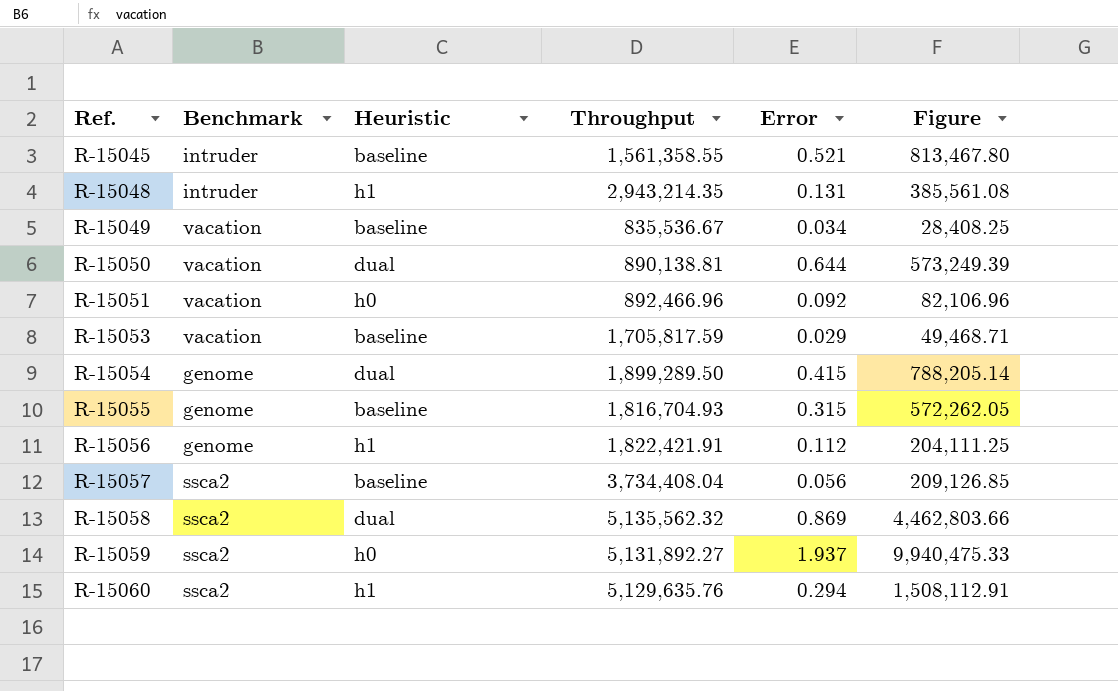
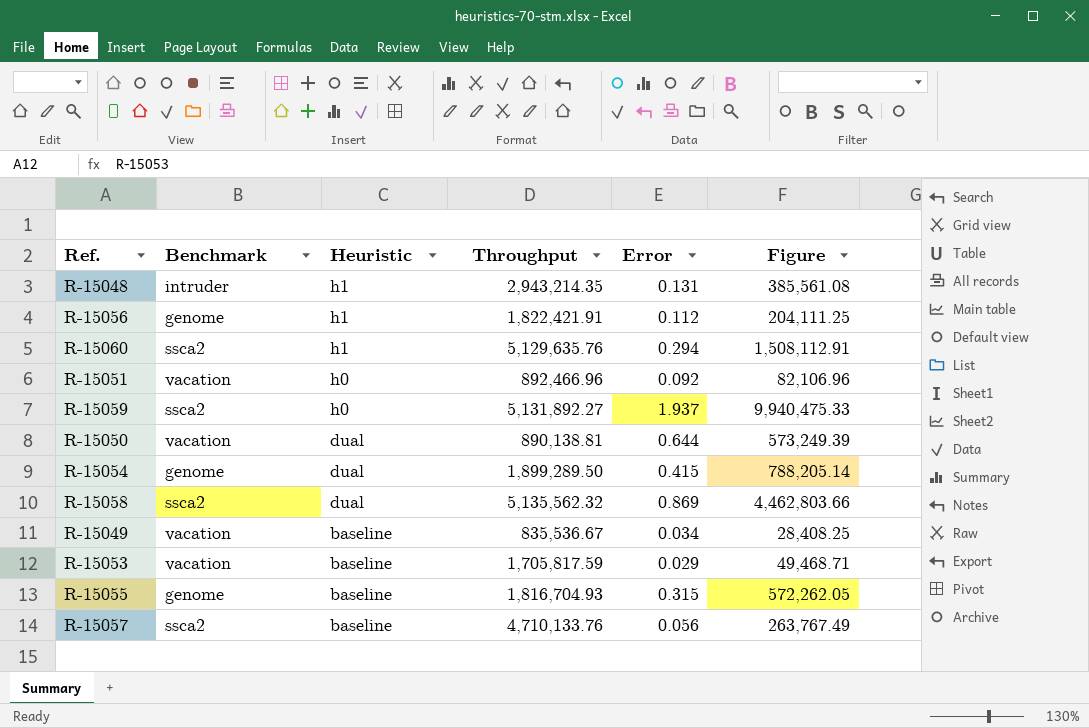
row order: Ref. ascending -> Heuristic descending
row R-15045: intruder | baseline | 1,561,358.55 | 0.521 | 813,467.80 -> none
R-15057 | Throughput: 3,734,408.04 -> 4,710,133.76
R-15057 | Figure: 209,126.85 -> 263,767.49

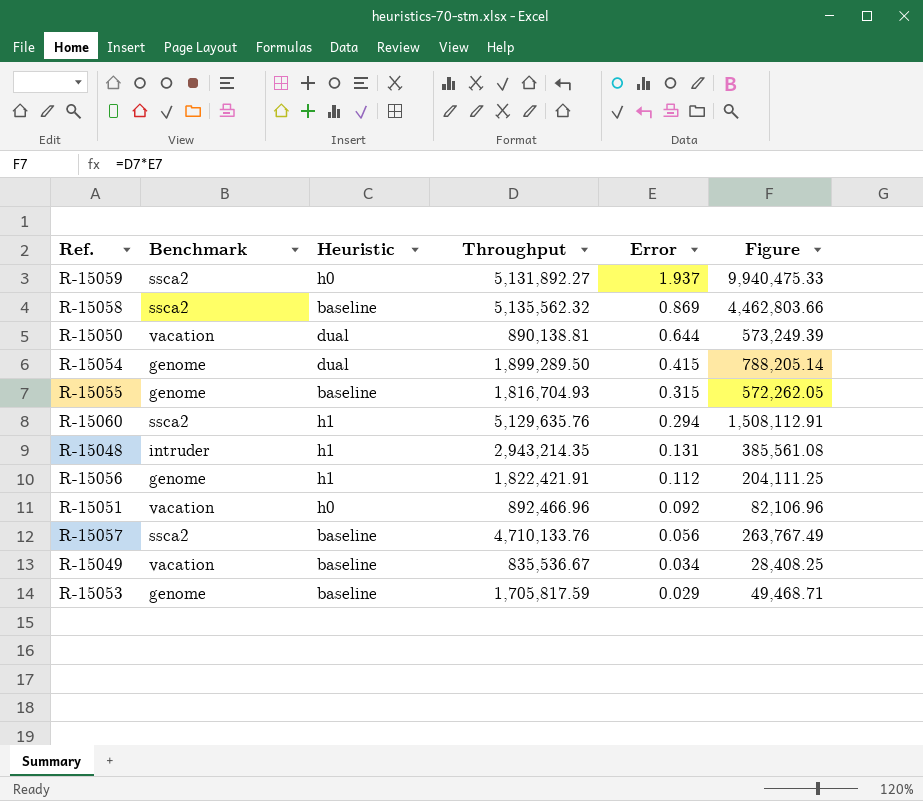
row order: Heuristic descending -> Error descending
R-15058 | Heuristic: dual -> baseline
R-15053 | Benchmark: vacation -> genome

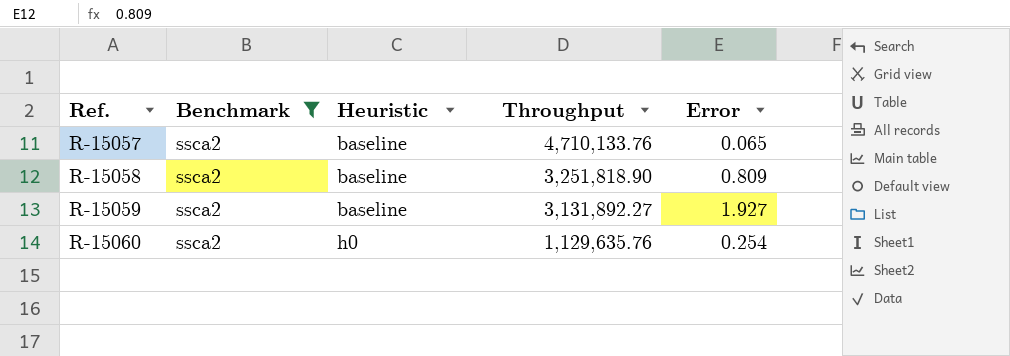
filter: none -> Benchmark = ssca2
row order: Error descending -> Ref. ascending
column Figure | formula: [Throughput] * [Error] -> none
R-15057 | Error: 0.056 -> 0.065
R-15058 | Throughput: 5,135,562.32 -> 3,251,818.90
R-15058 | Error: 0.869 -> 0.809
R-15059 | Heuristic: h0 -> baseline
R-15059 | Throughput: 5,131,892.27 -> 3,131,892.27
R-15059 | Error: 1.937 -> 1.927
R-15060 | Heuristic: h1 -> h0
R-15060 | Throughput: 5,129,635.76 -> 1,129,635.76
R-15060 | Error: 0.294 -> 0.254

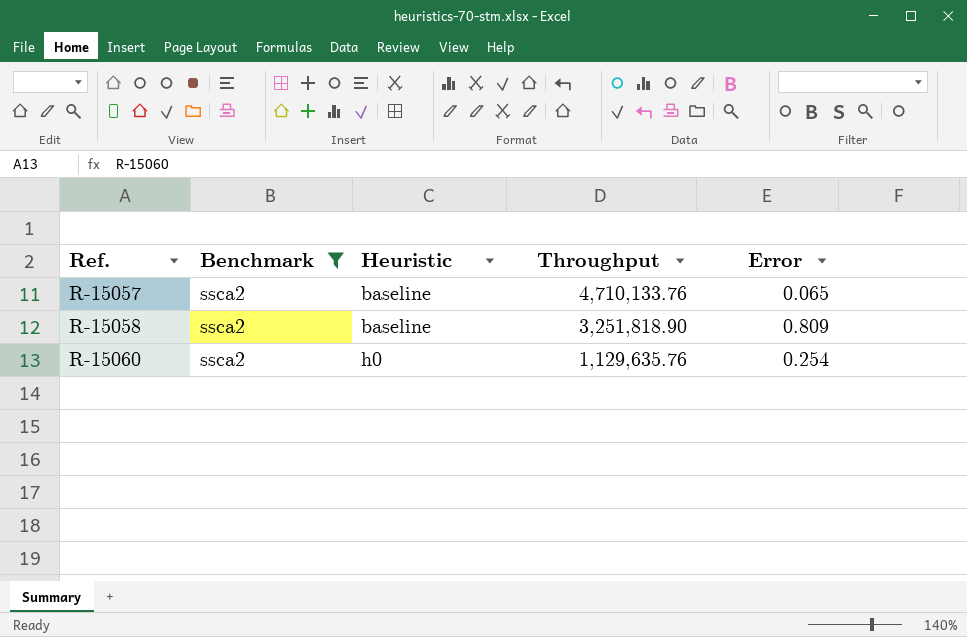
row R-15059: ssca2 | baseline | 3,131,892.27 | 1.927 -> none

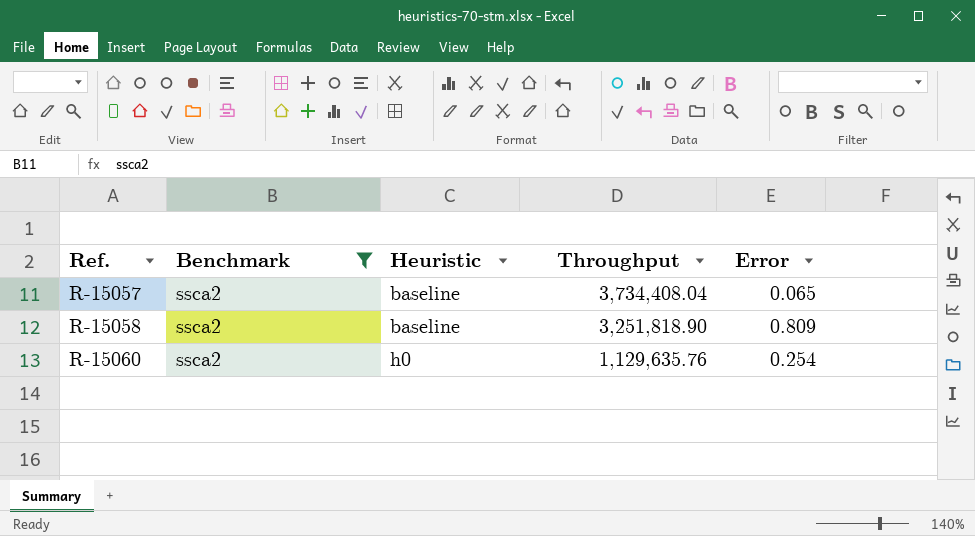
R-15057 | Throughput: 4,710,133.76 -> 3,734,408.04

